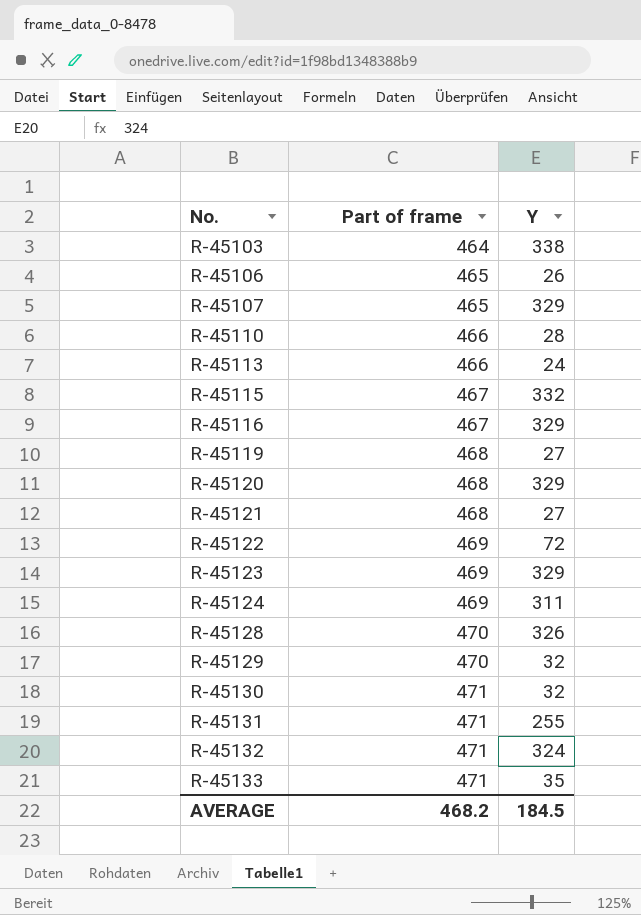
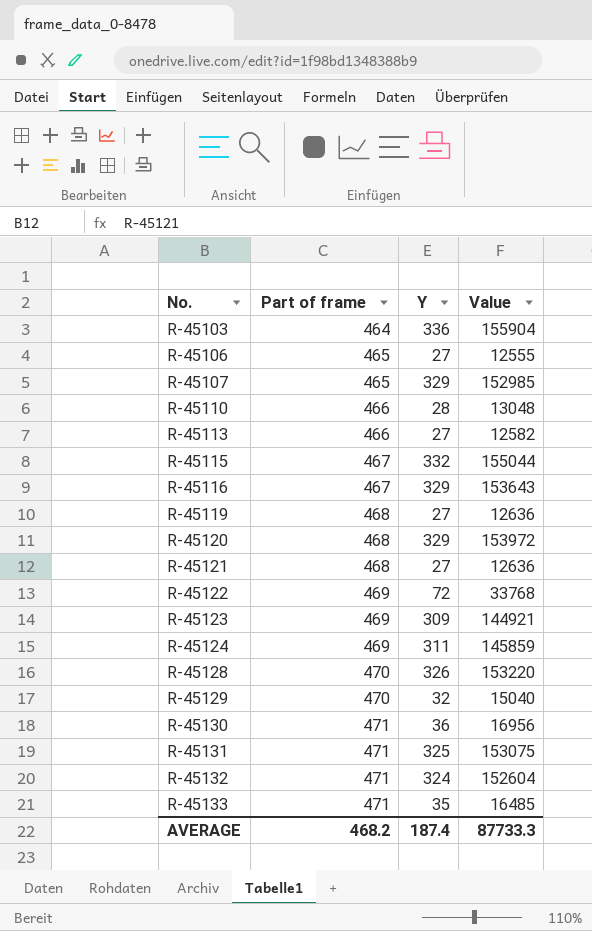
column Value | formula: none -> [Part of frame] * [Y]
R-45103 | Y: 338 -> 336
R-45106 | Y: 26 -> 27
R-45113 | Y: 24 -> 27
R-45123 | Y: 329 -> 309
R-45130 | Y: 32 -> 36
R-45131 | Y: 255 -> 325
AVERAGE | Y: 184.5 -> 187.4

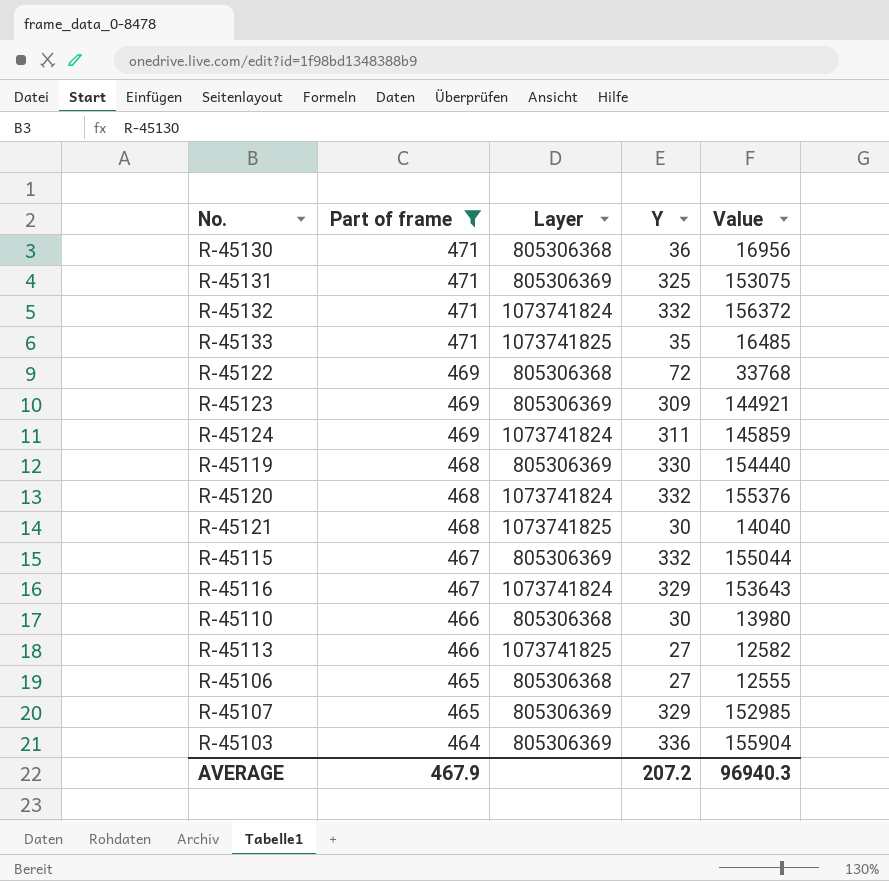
filter: none -> Part of frame != 470
row order: No. ascending -> Part of frame descending
column Layer | position: none -> 3
R-45132 | Y: 324 -> 332
R-45132 | Value: 152604 -> 156372
R-45119 | Y: 27 -> 330
R-45119 | Value: 12636 -> 154440
R-45120 | Y: 329 -> 332
R-45120 | Value: 153972 -> 155376
R-45121 | Y: 27 -> 30
R-45121 | Value: 12636 -> 14040
R-45110 | Y: 28 -> 30
R-45110 | Value: 13048 -> 13980
AVERAGE | Part of frame: 468.2 -> 467.9
AVERAGE | Y: 187.4 -> 207.2
AVERAGE | Value: 87733.3 -> 96940.3

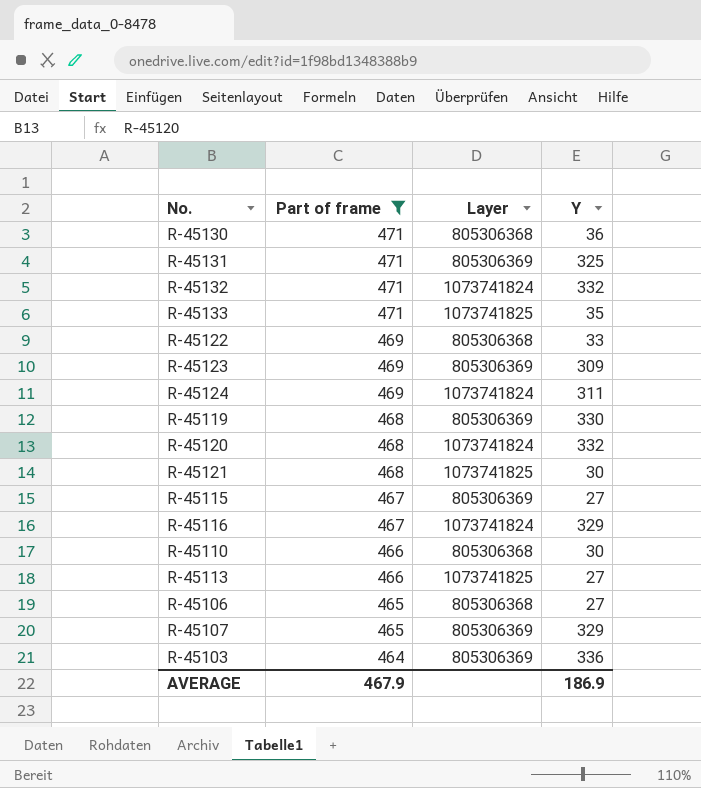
column Value | formula: [Part of frame] * [Y] -> none
R-45122 | Y: 72 -> 33
R-45115 | Y: 332 -> 27
AVERAGE | Y: 207.2 -> 186.9

